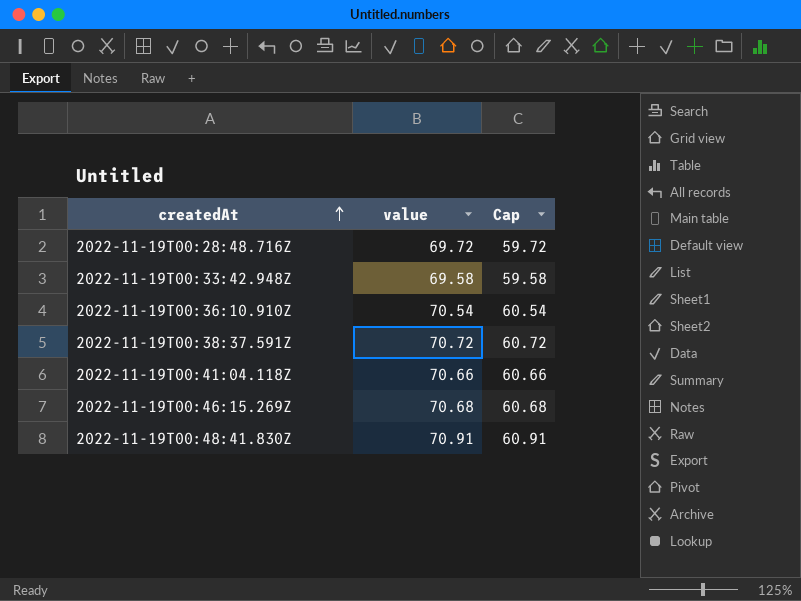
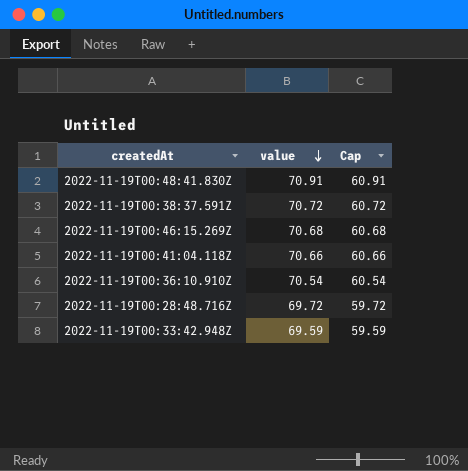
row order: createdAt ascending -> value descending
2022-11-19T00:33:42.948Z | value: 69.58 -> 69.59
2022-11-19T00:33:42.948Z | Cap: 59.58 -> 59.59

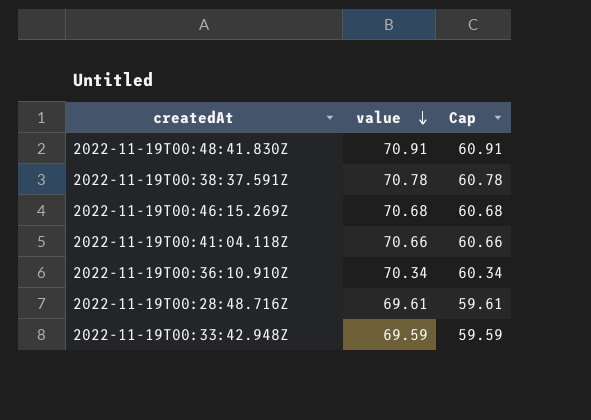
2022-11-19T00:38:37.591Z | value: 70.72 -> 70.78
2022-11-19T00:38:37.591Z | Cap: 60.72 -> 60.78
2022-11-19T00:36:10.910Z | value: 70.54 -> 70.34
2022-11-19T00:36:10.910Z | Cap: 60.54 -> 60.34
2022-11-19T00:28:48.716Z | value: 69.72 -> 69.61
2022-11-19T00:28:48.716Z | Cap: 59.72 -> 59.61

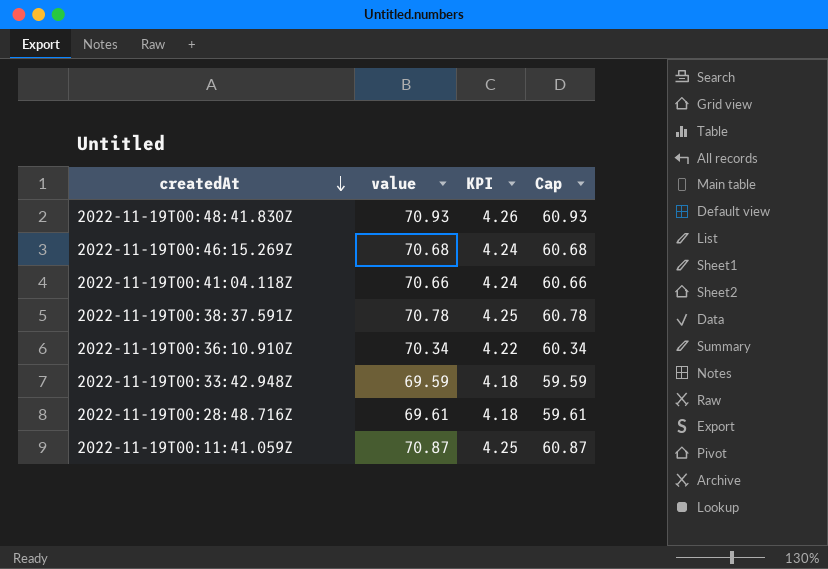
row order: value descending -> createdAt descending
column KPI | formula: none -> [value] * 0.06
2022-11-19T00:48:41.830Z | value: 70.91 -> 70.93
2022-11-19T00:48:41.830Z | Cap: 60.91 -> 60.93
row 2022-11-19T00:11:41.059Z: none -> 70.87 | 4.25 | 60.87

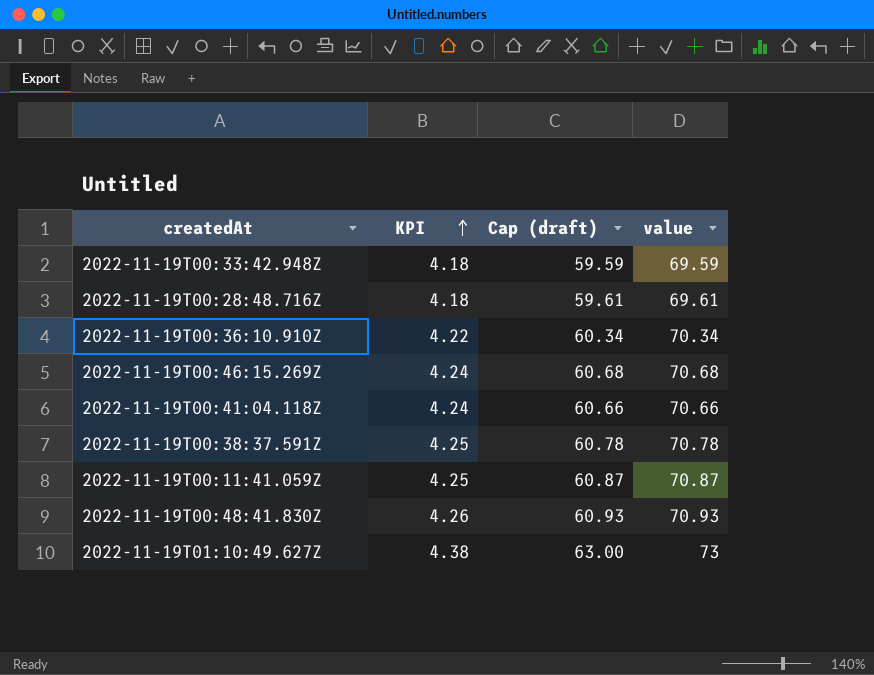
row order: createdAt descending -> KPI ascending
column name: Cap -> Cap (draft)
column value | position: 2 -> 4
row 2022-11-19T01:10:49.627Z: none -> 4.38 | 63.00 | 73

